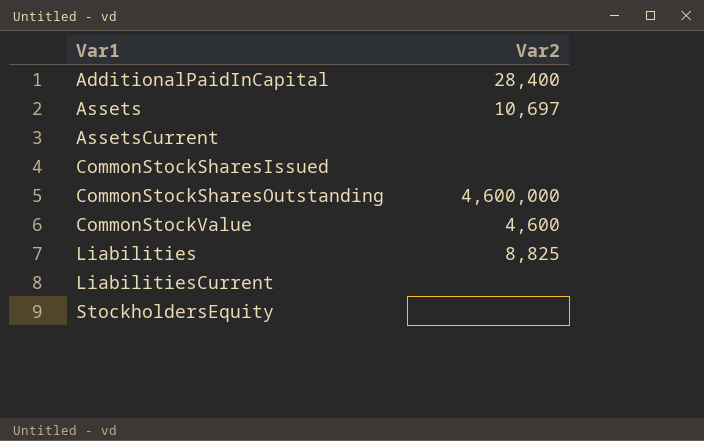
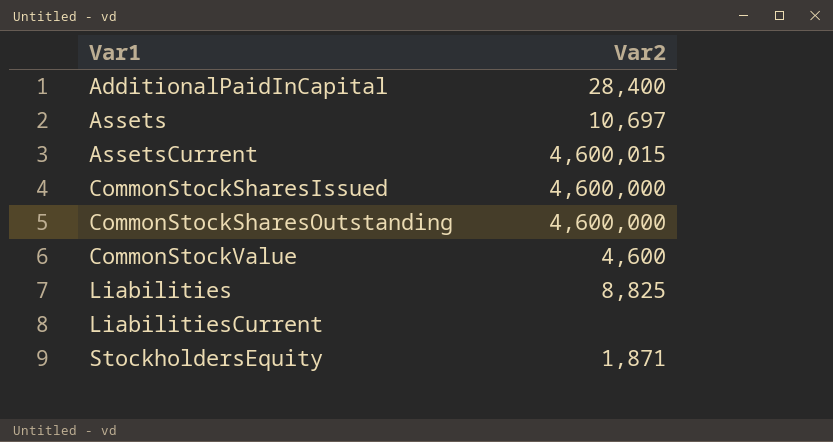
AssetsCurrent | Var2: none -> 4,600,015
CommonStockSharesIssued | Var2: none -> 4,600,000
StockholdersEquity | Var2: none -> 1,871

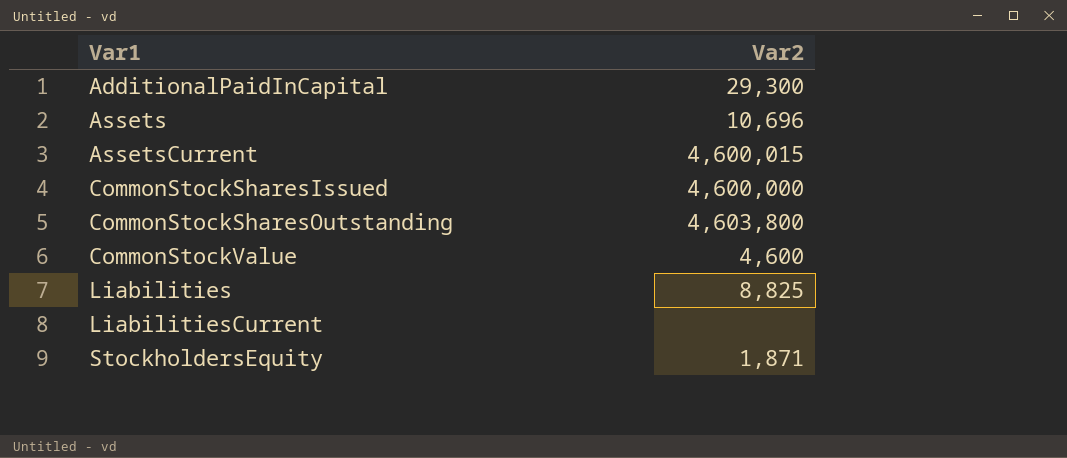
AdditionalPaidInCapital | Var2: 28,400 -> 29,300
Assets | Var2: 10,697 -> 10,696
CommonStockSharesOutstanding | Var2: 4,600,000 -> 4,603,800

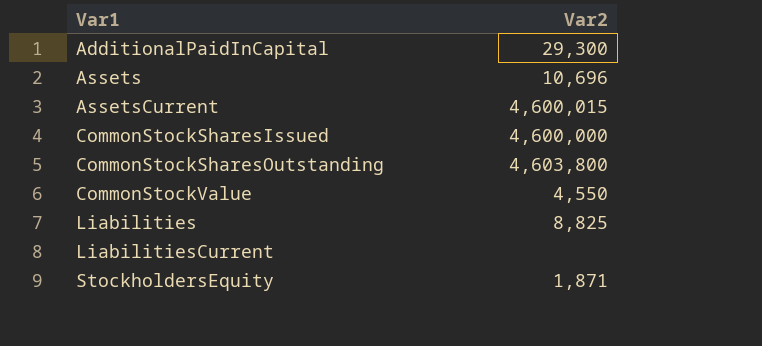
CommonStockValue | Var2: 4,600 -> 4,550

